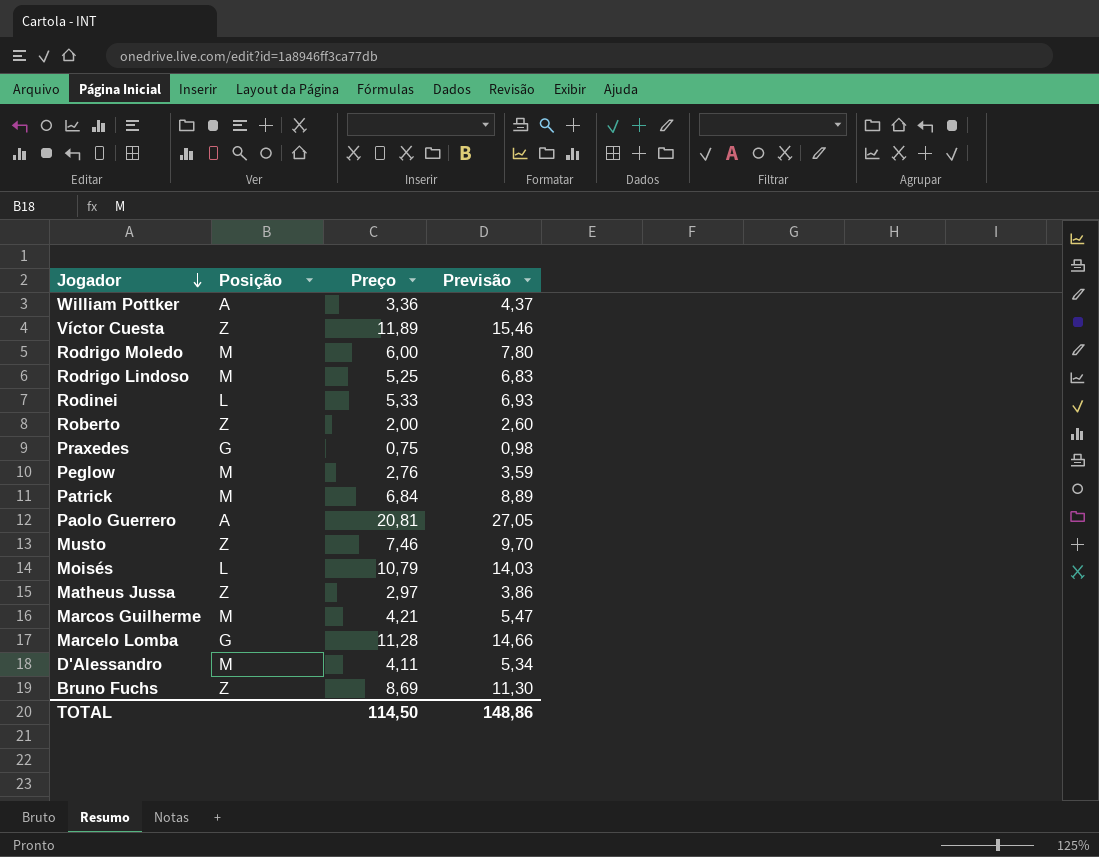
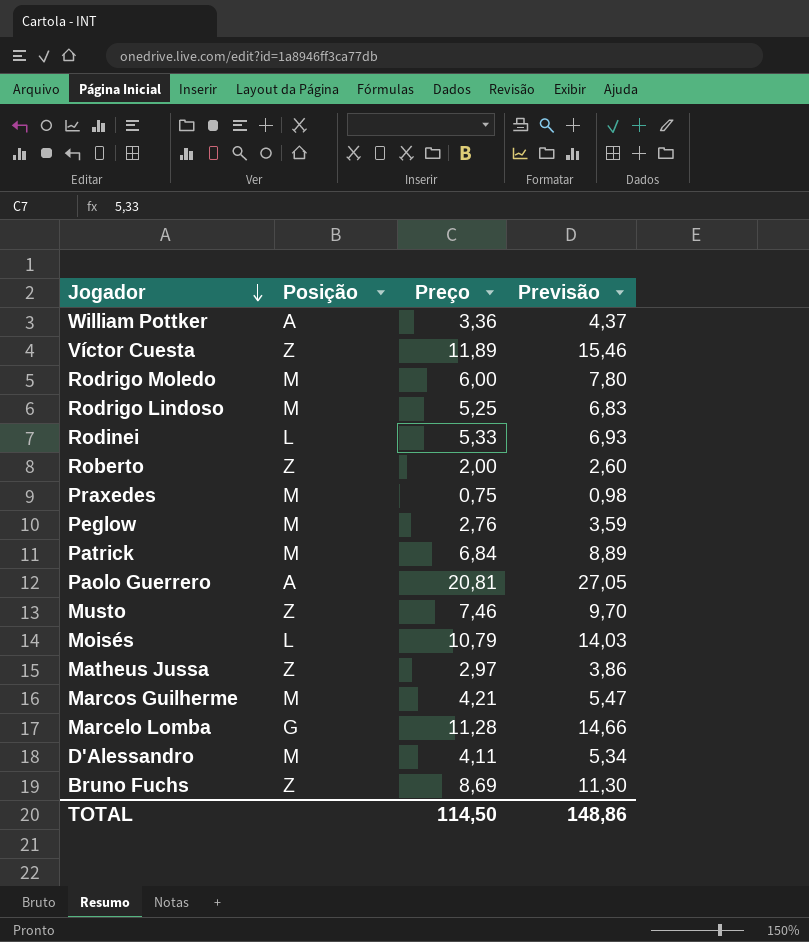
Praxedes | Posição: G -> M

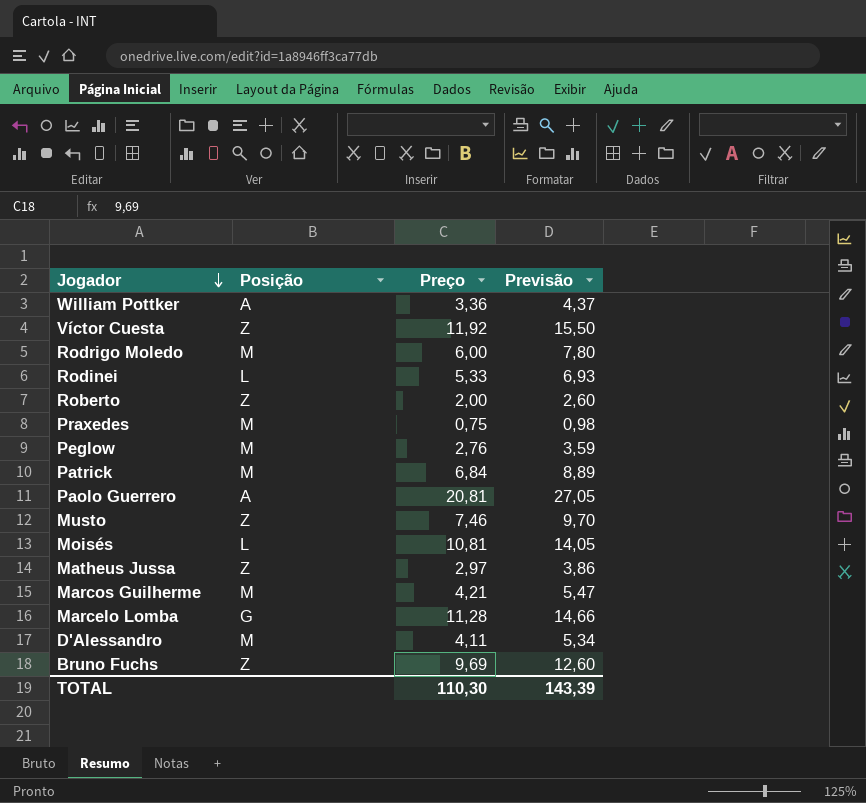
row Rodrigo Lindoso: M | 5,25 | 6,83 -> none
Víctor Cuesta | Preço: 11,89 -> 11,92
Víctor Cuesta | Previsão: 15,46 -> 15,50
Moisés | Preço: 10,79 -> 10,81
Moisés | Previsão: 14,03 -> 14,05
Bruno Fuchs | Preço: 8,69 -> 9,69
Bruno Fuchs | Previsão: 11,30 -> 12,60
TOTAL | Preço: 114,50 -> 110,30
TOTAL | Previsão: 148,86 -> 143,39

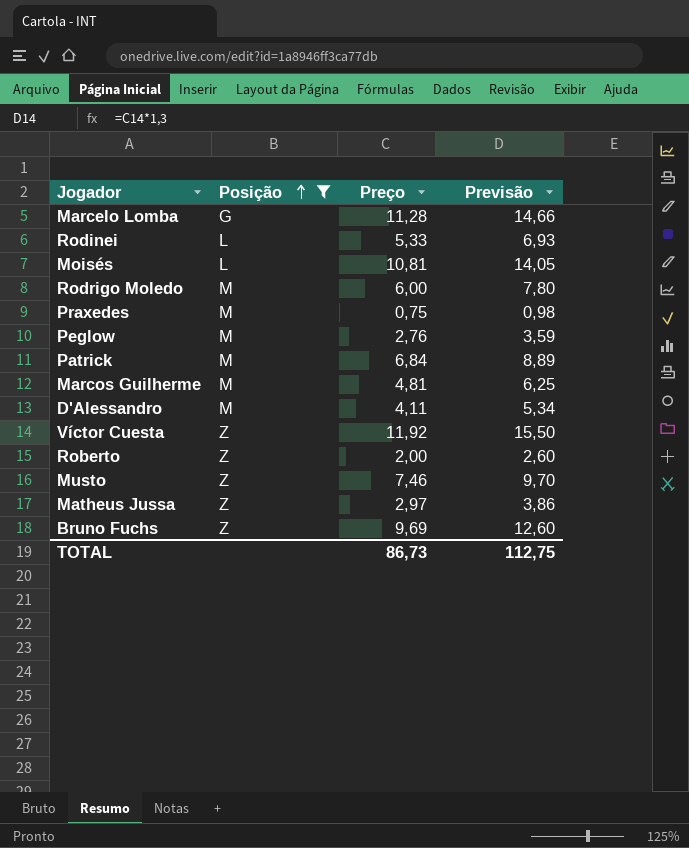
filter: none -> Posição != A
row order: Jogador descending -> Posição ascending
Marcos Guilherme | Preço: 4,21 -> 4,81
Marcos Guilherme | Previsão: 5,47 -> 6,25
TOTAL | Preço: 110,30 -> 86,73
TOTAL | Previsão: 143,39 -> 112,75

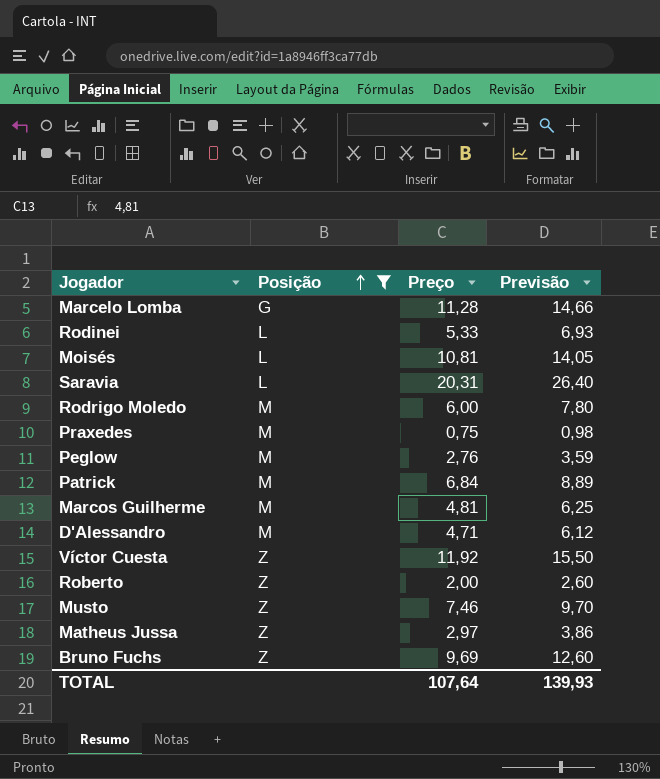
row Saravia: none -> L | 20,31 | 26,40
D'Alessandro | Preço: 4,11 -> 4,71
D'Alessandro | Previsão: 5,34 -> 6,12
TOTAL | Preço: 86,73 -> 107,64
TOTAL | Previsão: 112,75 -> 139,93

